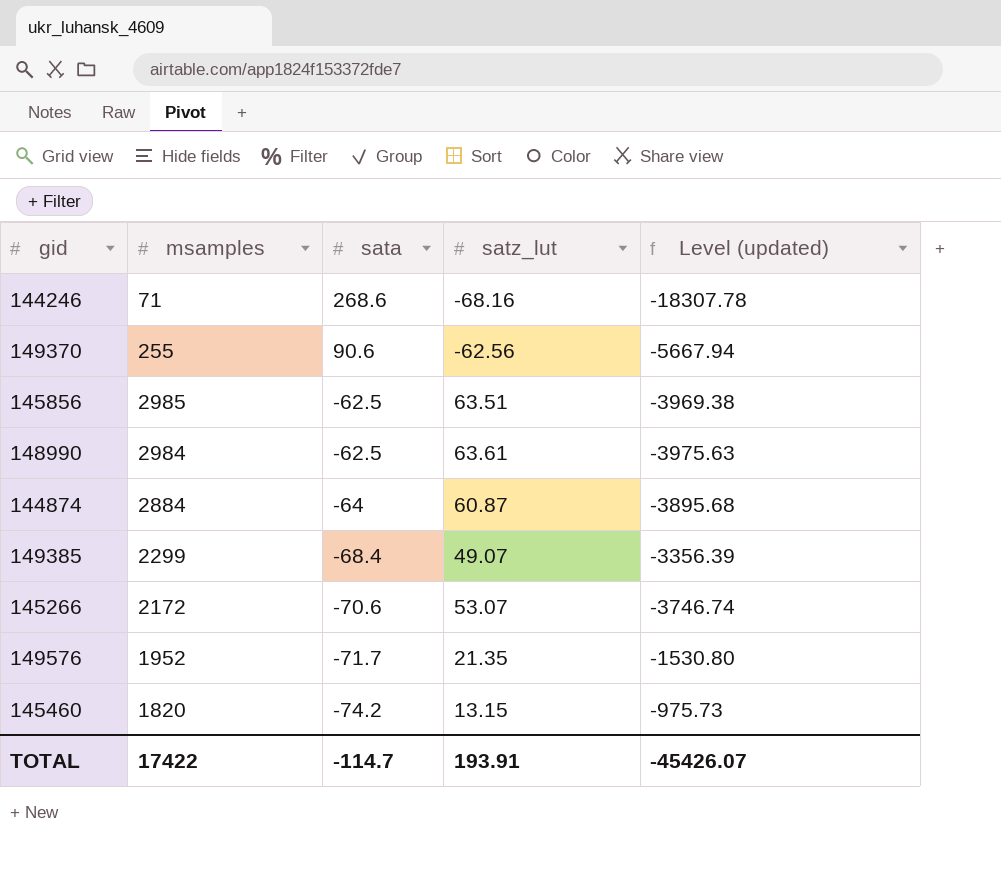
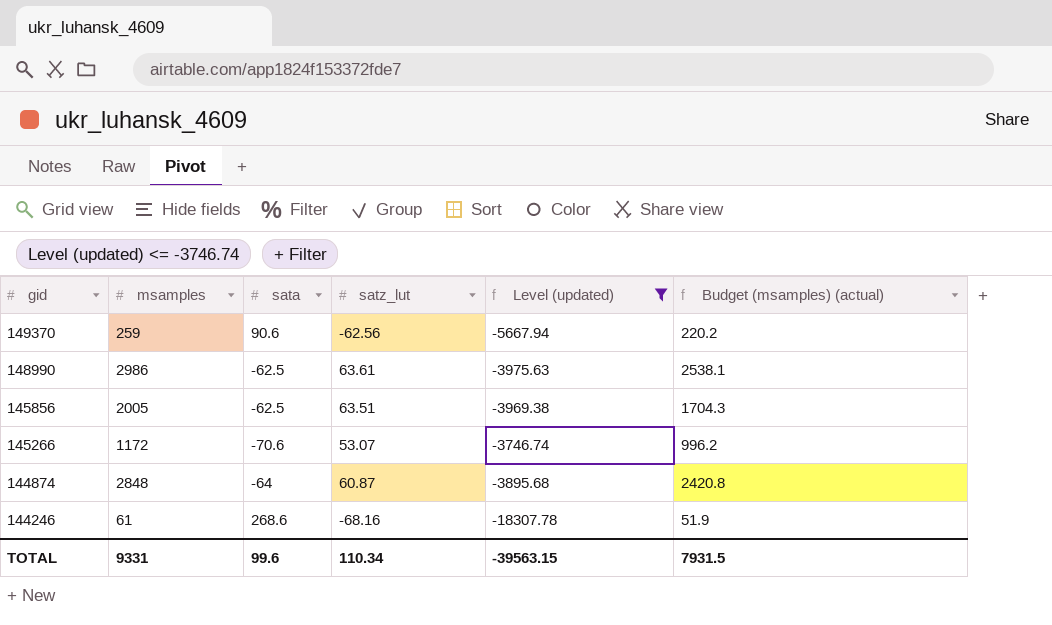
filter: none -> Level (updated) <= -3746.74
row order: sata descending -> gid descending
column Budget (msamples) (actual) | formula: none -> [msamples] * 0.85
149370 | msamples: 255 -> 259
148990 | msamples: 2984 -> 2986
145856 | msamples: 2985 -> 2005
145266 | msamples: 2172 -> 1172
144874 | msamples: 2884 -> 2848
144246 | msamples: 71 -> 61
TOTAL | msamples: 17422 -> 9331
TOTAL | sata: -114.7 -> 99.6
TOTAL | satz_lut: 193.91 -> 110.34
TOTAL | Level (updated): -45426.07 -> -39563.15

